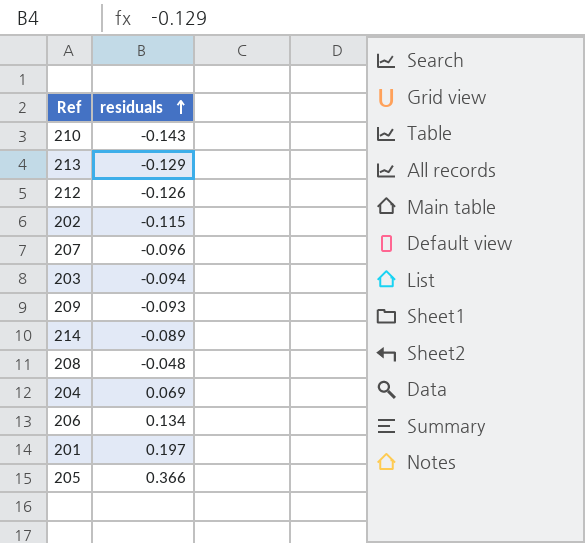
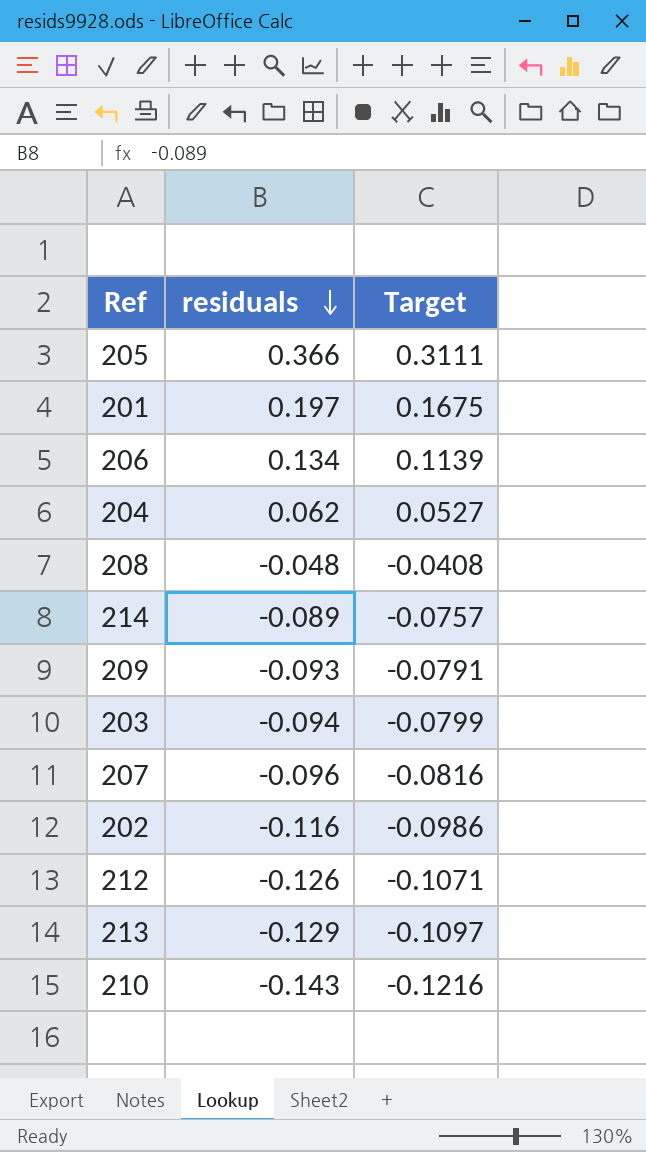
row order: residuals ascending -> residuals descending
column Target | formula: none -> [residuals] * 0.85
204 | residuals: 0.069 -> 0.062
202 | residuals: -0.115 -> -0.116

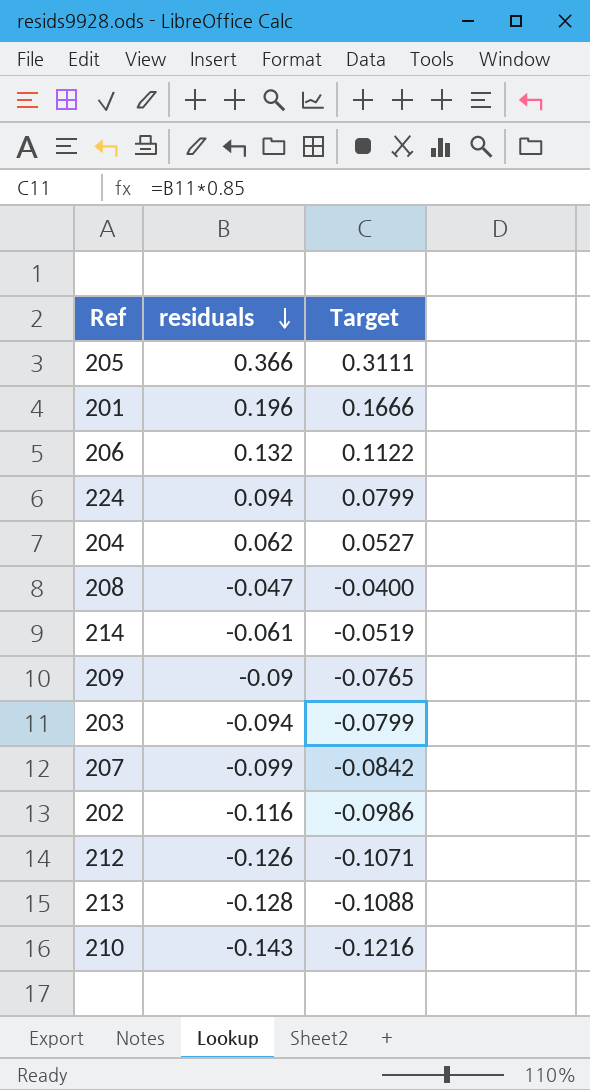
201 | residuals: 0.197 -> 0.196
201 | Target: 0.1675 -> 0.1666
206 | residuals: 0.134 -> 0.132
206 | Target: 0.1139 -> 0.1122
row 224: none -> 0.094 | 0.0799
208 | residuals: -0.048 -> -0.047
208 | Target: -0.0408 -> -0.0400
214 | residuals: -0.089 -> -0.061
214 | Target: -0.0757 -> -0.0519
209 | residuals: -0.093 -> -0.09
209 | Target: -0.0791 -> -0.0765
207 | residuals: -0.096 -> -0.099
207 | Target: -0.0816 -> -0.0842
213 | residuals: -0.129 -> -0.128
213 | Target: -0.1097 -> -0.1088

